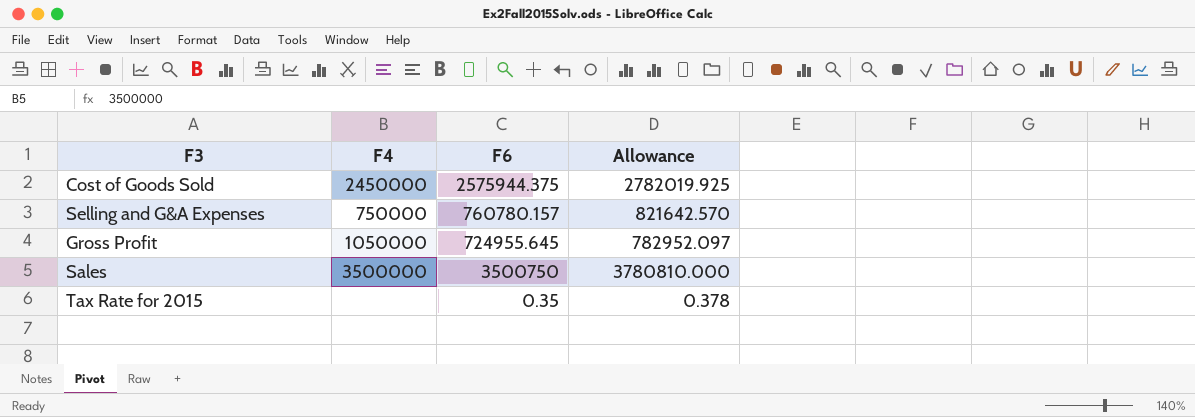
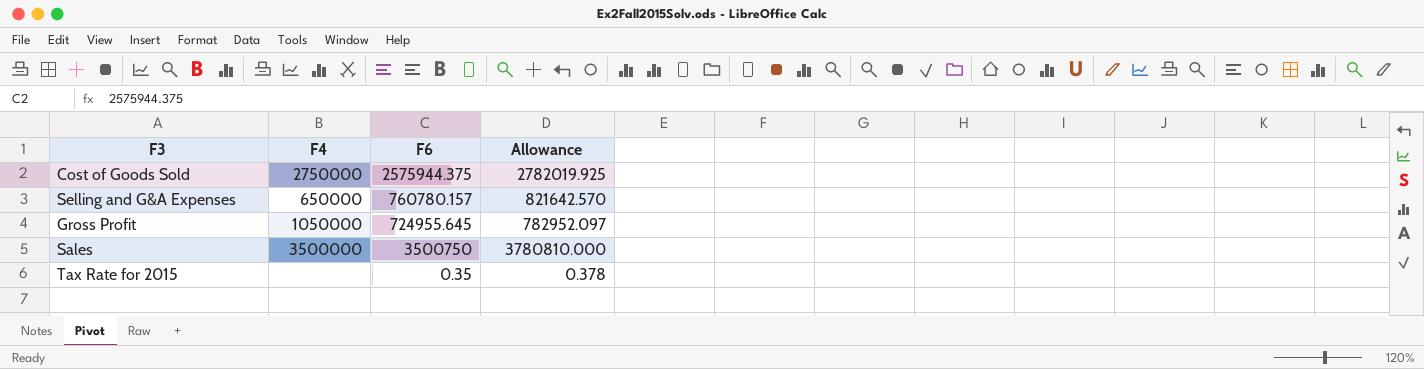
Cost of Goods Sold | F4: 2450000 -> 2750000
Selling and G&A Expenses | F4: 750000 -> 650000

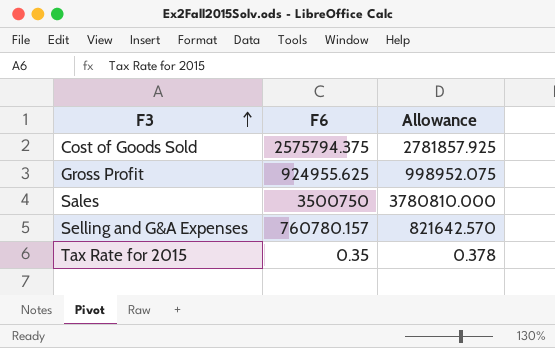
row order: none -> F3 ascending
column F4 | position: 2 -> none
Cost of Goods Sold | F6: 2575944.375 -> 2575794.375
Cost of Goods Sold | Allowance: 2782019.925 -> 2781857.925
Gross Profit | F6: 724955.645 -> 924955.625
Gross Profit | Allowance: 782952.097 -> 998952.075

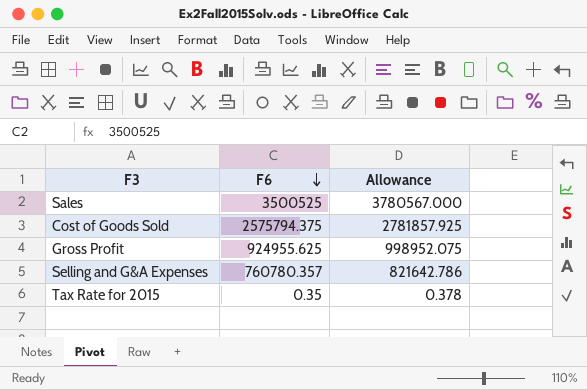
row order: F3 ascending -> F6 descending
Sales | F6: 3500750 -> 3500525
Sales | Allowance: 3780810.000 -> 3780567.000
Selling and G&A Expenses | F6: 760780.157 -> 760780.357
Selling and G&A Expenses | Allowance: 821642.570 -> 821642.786

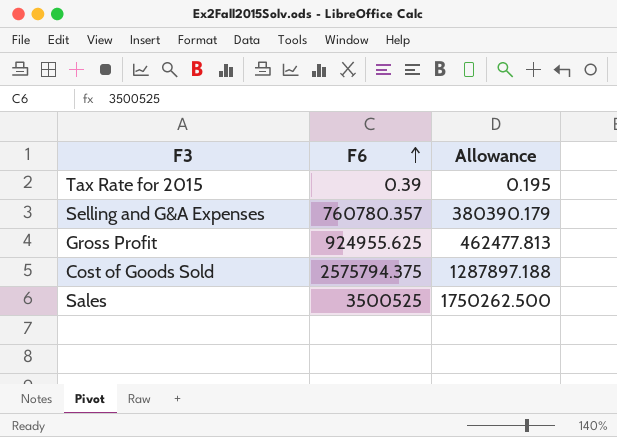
row order: F6 descending -> F6 ascending
column Allowance | formula: [F6] * 1.08 -> [F6] * 0.5
Tax Rate for 2015 | F6: 0.35 -> 0.39

